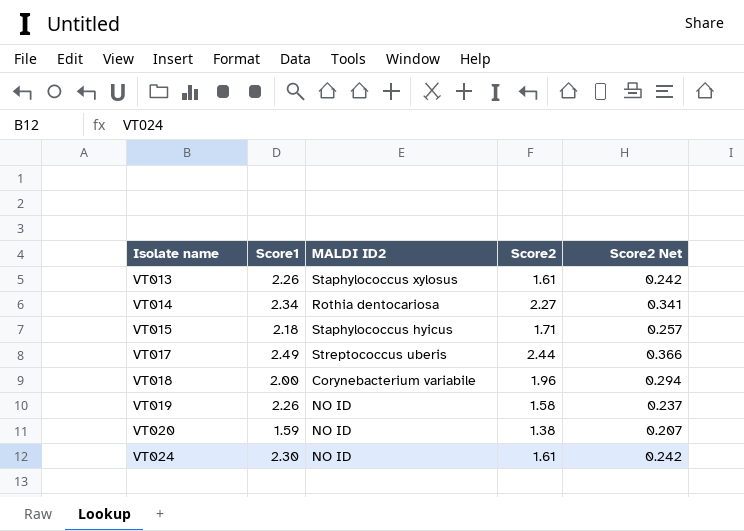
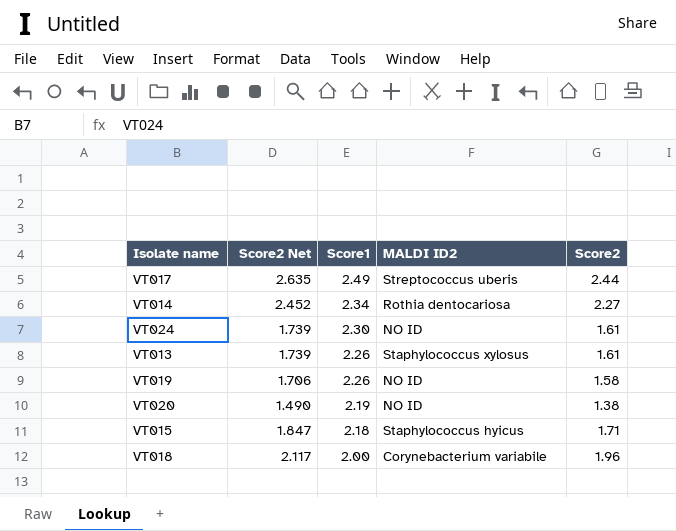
row order: Isolate name ascending -> Score1 descending
column Score2 Net | formula: [Score2] * 0.15 -> [Score2] * 1.08
column Score2 Net | position: 5 -> 2
VT020 | Score1: 1.59 -> 2.19

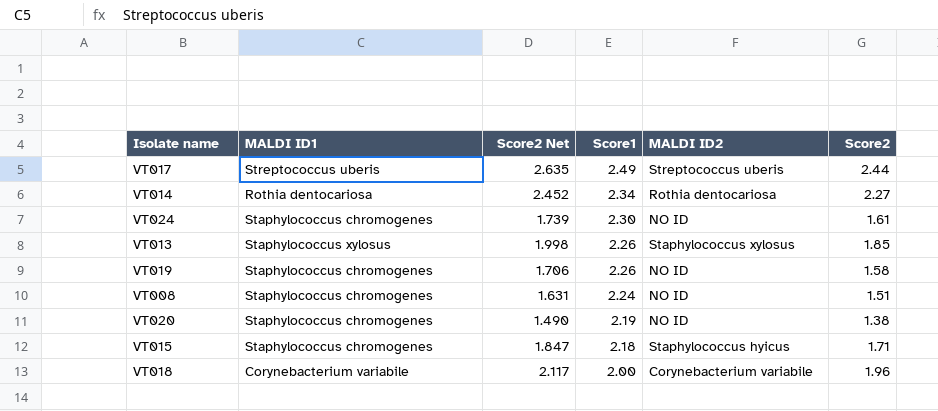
column MALDI ID1 | position: none -> 2
VT013 | Score2 Net: 1.739 -> 1.998
VT013 | Score2: 1.61 -> 1.85
row VT008: none -> Staphylococcus chromogenes | 1.631 | 2.24 | NO ID | 1.51

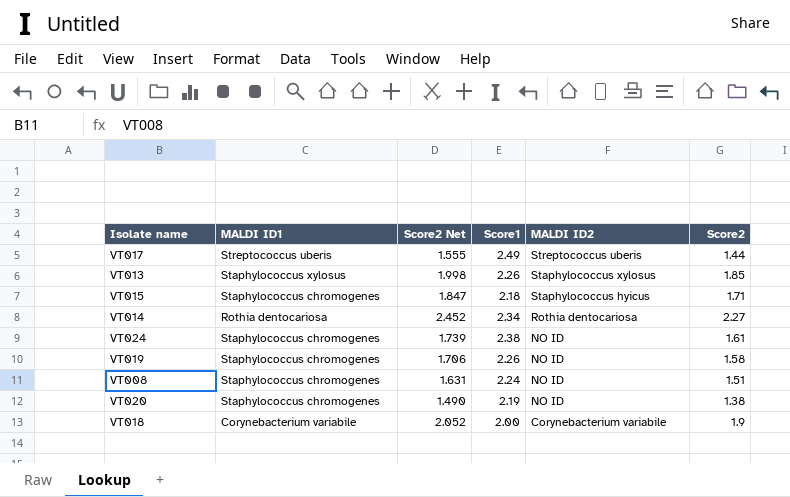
row order: Score1 descending -> MALDI ID2 descending
VT017 | Score2 Net: 2.635 -> 1.555
VT017 | Score2: 2.44 -> 1.44
VT024 | Score1: 2.30 -> 2.38
VT018 | Score2 Net: 2.117 -> 2.052
VT018 | Score2: 1.96 -> 1.9

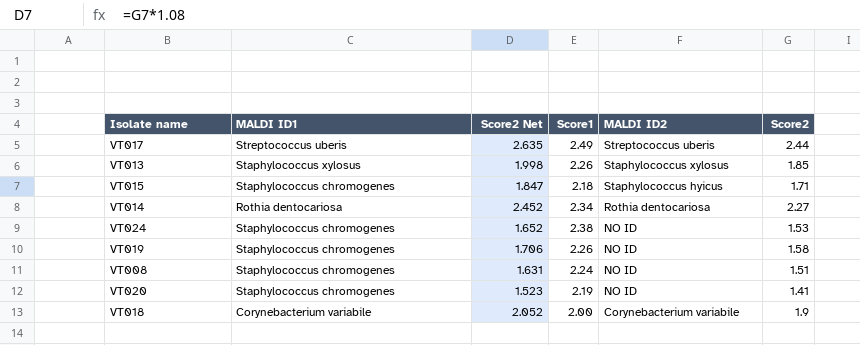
VT017 | Score2 Net: 1.555 -> 2.635
VT017 | Score2: 1.44 -> 2.44
VT024 | Score2 Net: 1.739 -> 1.652
VT024 | Score2: 1.61 -> 1.53
VT020 | Score2 Net: 1.490 -> 1.523
VT020 | Score2: 1.38 -> 1.41

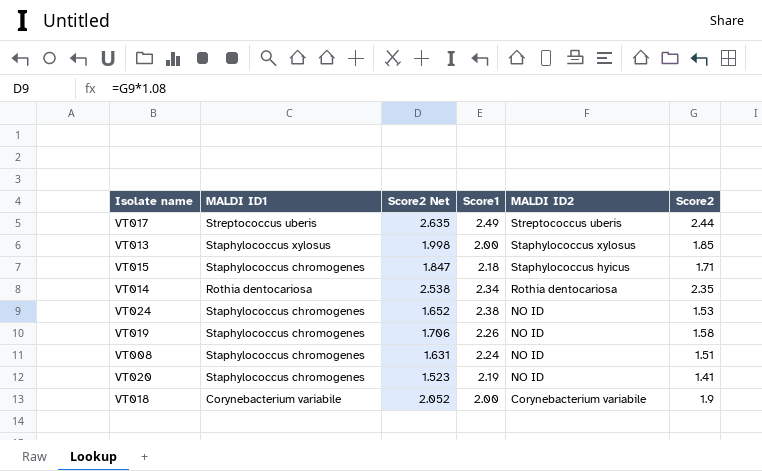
VT013 | Score1: 2.26 -> 2.00
VT014 | Score2 Net: 2.452 -> 2.538
VT014 | Score2: 2.27 -> 2.35

